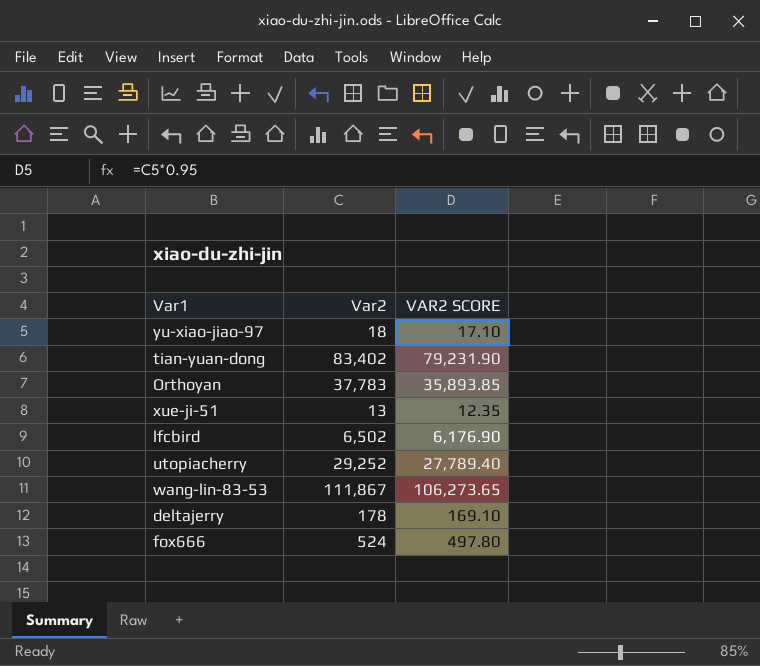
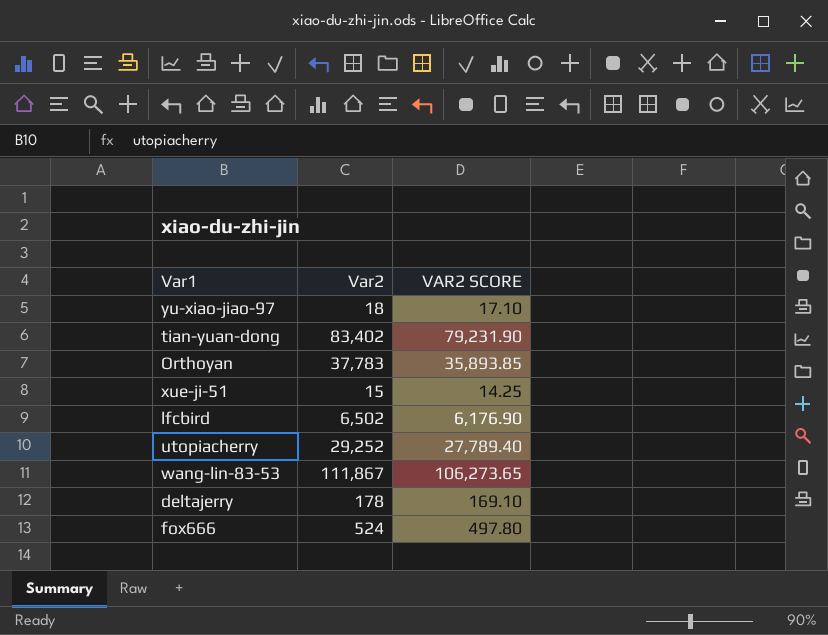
xue-ji-51 | Var2: 13 -> 15
xue-ji-51 | VAR2 SCORE: 12.35 -> 14.25

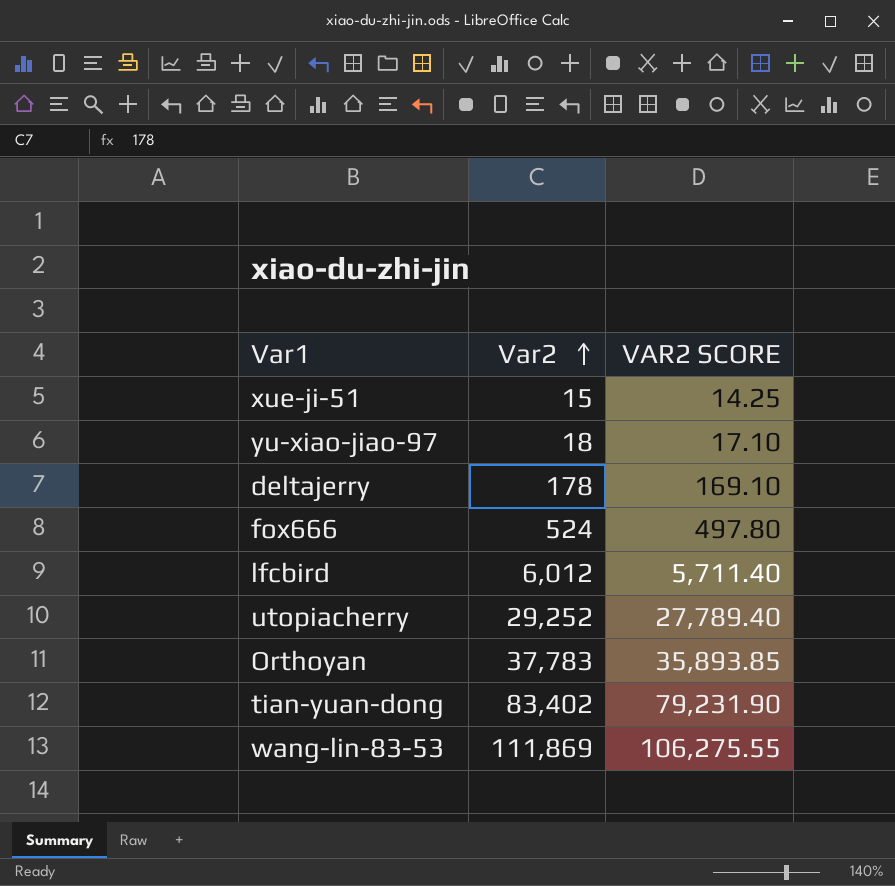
row order: none -> Var2 ascending
lfcbird | Var2: 6,502 -> 6,012
lfcbird | VAR2 SCORE: 6,176.90 -> 5,711.40
wang-lin-83-53 | Var2: 111,867 -> 111,869
wang-lin-83-53 | VAR2 SCORE: 106,273.65 -> 106,275.55

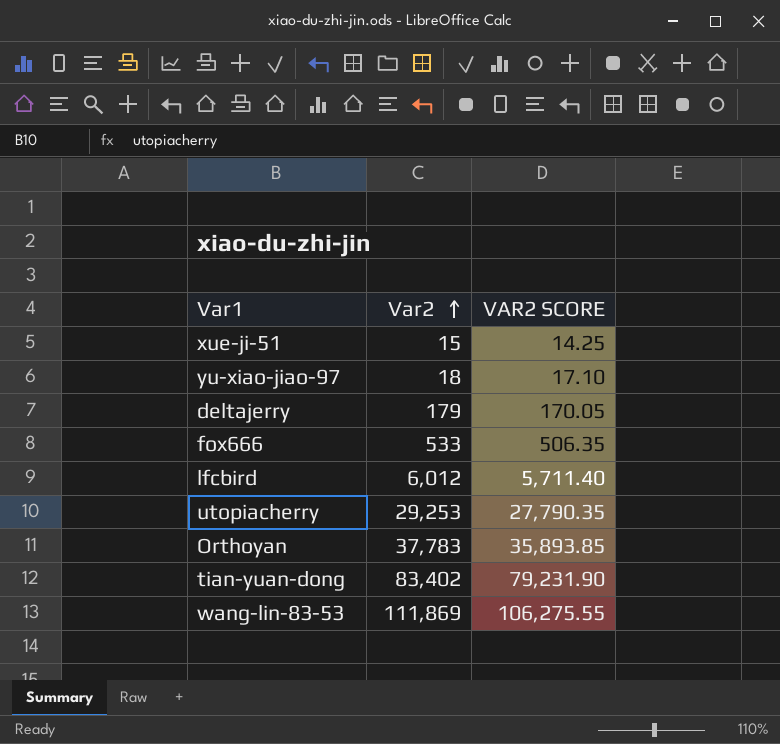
deltajerry | Var2: 178 -> 179
deltajerry | VAR2 SCORE: 169.10 -> 170.05
fox666 | Var2: 524 -> 533
fox666 | VAR2 SCORE: 497.80 -> 506.35
utopiacherry | Var2: 29,252 -> 29,253
utopiacherry | VAR2 SCORE: 27,789.40 -> 27,790.35

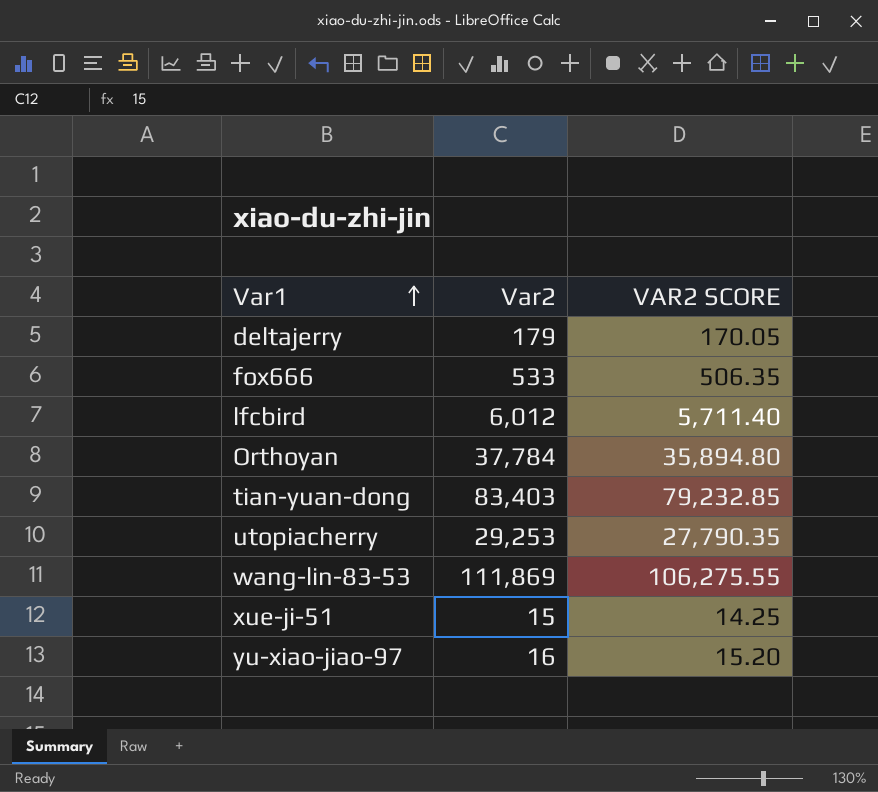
row order: Var2 ascending -> Var1 ascending
Orthoyan | Var2: 37,783 -> 37,784
Orthoyan | VAR2 SCORE: 35,893.85 -> 35,894.80
tian-yuan-dong | Var2: 83,402 -> 83,403
tian-yuan-dong | VAR2 SCORE: 79,231.90 -> 79,232.85
yu-xiao-jiao-97 | Var2: 18 -> 16
yu-xiao-jiao-97 | VAR2 SCORE: 17.10 -> 15.20

